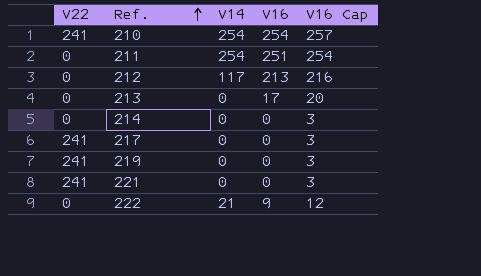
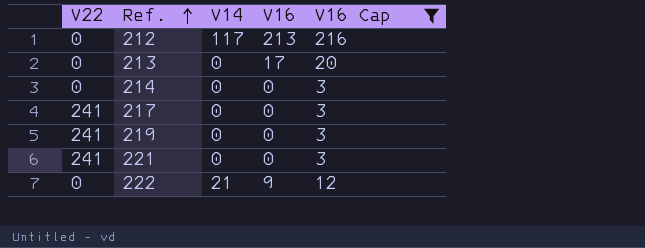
filter: none -> V16 Cap <= 216

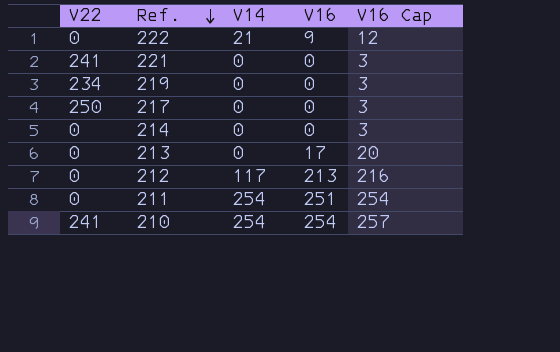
filter: V16 Cap <= 216 -> none
row order: Ref. ascending -> Ref. descending
219 | V22: 241 -> 234
217 | V22: 241 -> 250

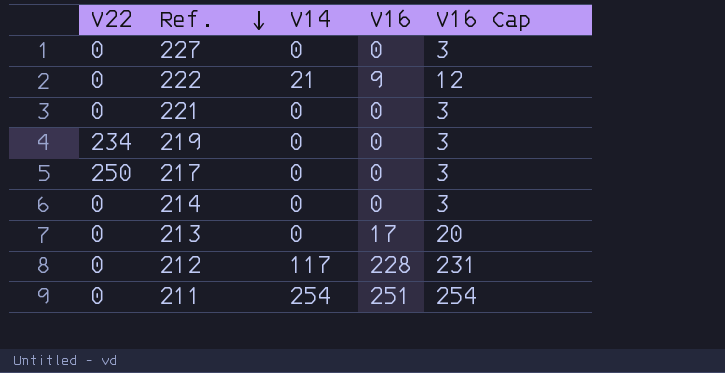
row 210: 241 | 254 | 254 | 257 -> none
row 227: none -> 0 | 0 | 0 | 3
221 | V22: 241 -> 0
212 | V16: 213 -> 228
212 | V16 Cap: 216 -> 231

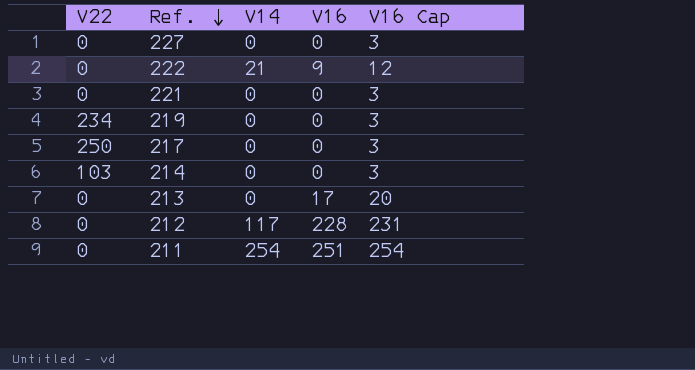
214 | V22: 0 -> 103

